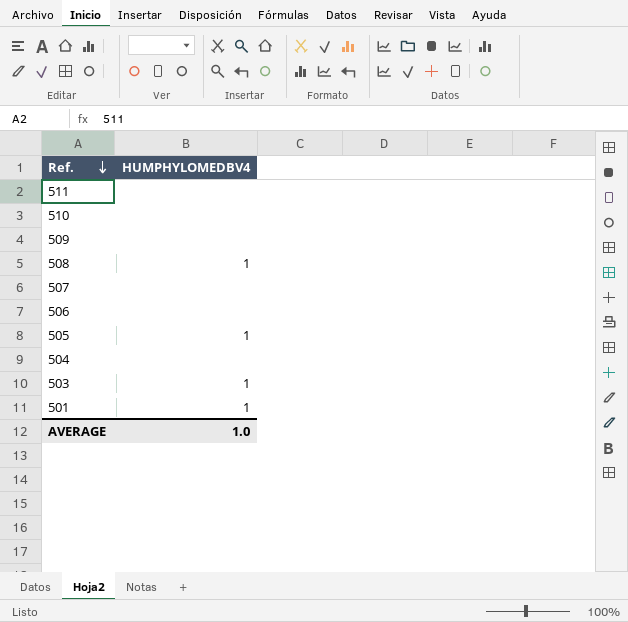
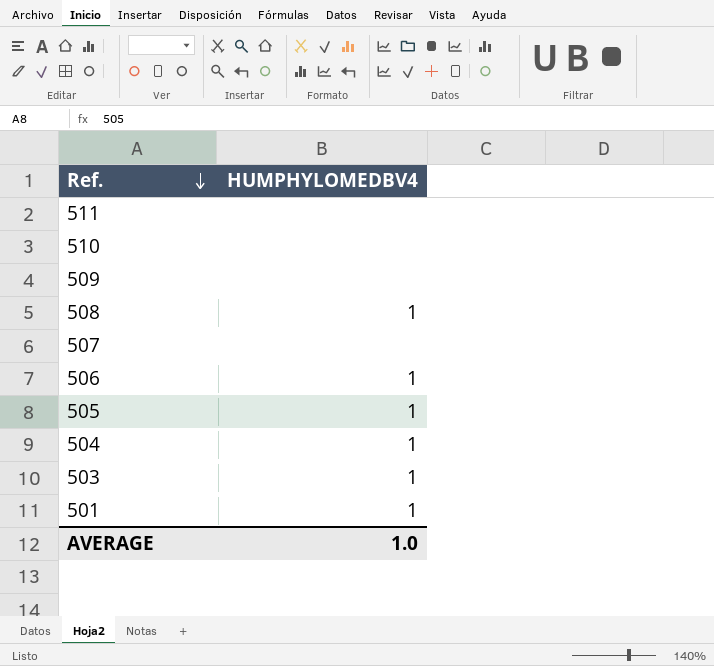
506 | HUMPHYLOMEDBV4: none -> 1
504 | HUMPHYLOMEDBV4: none -> 1

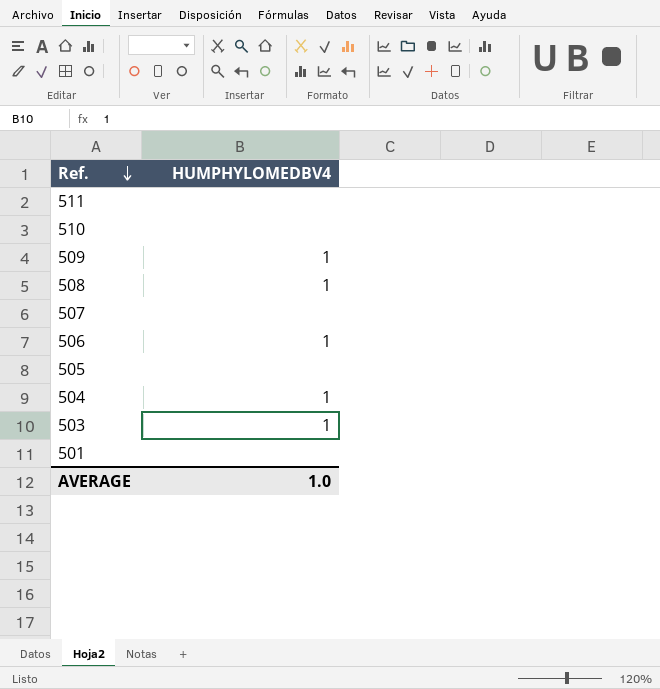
509 | HUMPHYLOMEDBV4: none -> 1
505 | HUMPHYLOMEDBV4: 1 -> none
501 | HUMPHYLOMEDBV4: 1 -> none

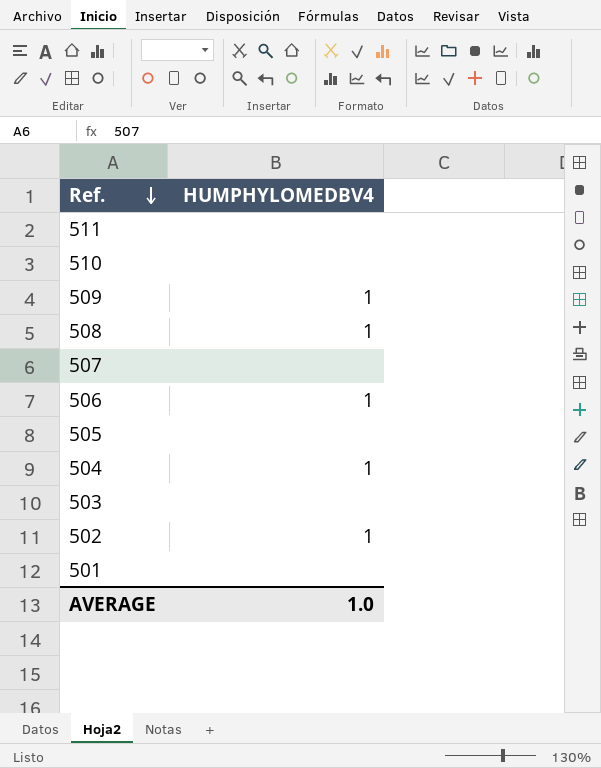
503 | HUMPHYLOMEDBV4: 1 -> none
row 502: none -> 1

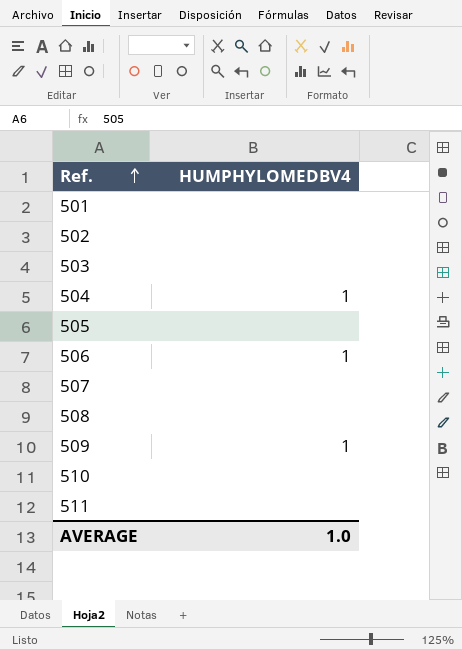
row order: Ref. descending -> Ref. ascending
502 | HUMPHYLOMEDBV4: 1 -> none
508 | HUMPHYLOMEDBV4: 1 -> none

